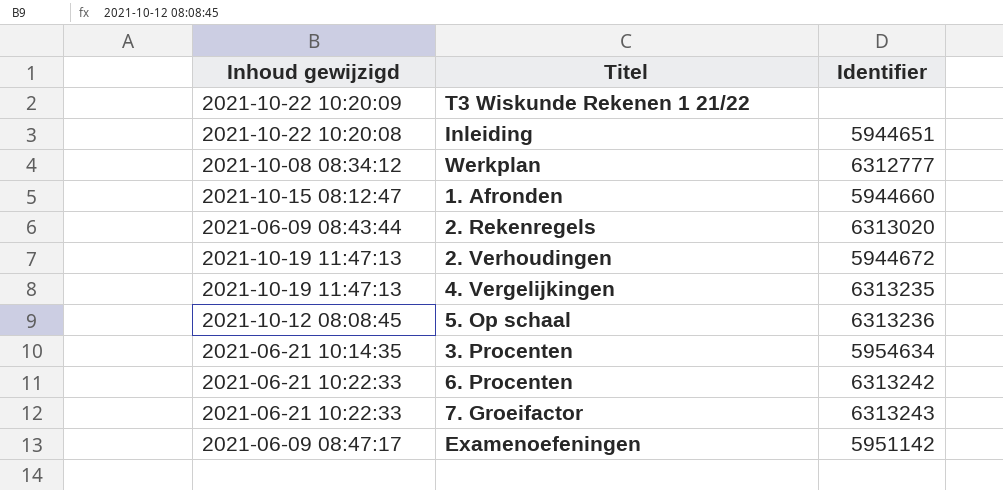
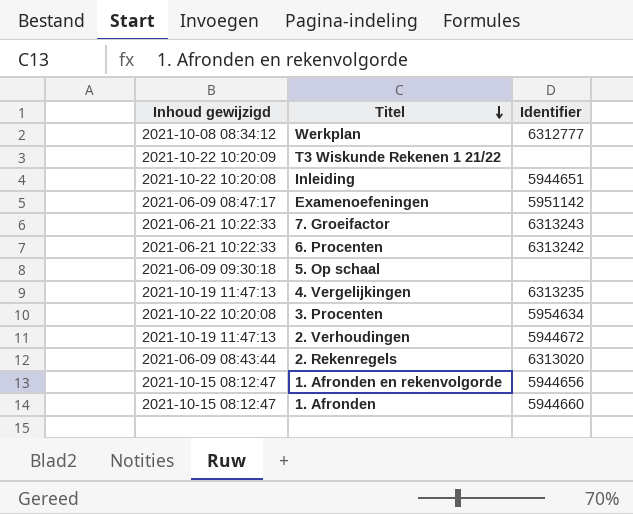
row order: none -> Titel descending
5. Op schaal | Inhoud gewijzigd: 2021-10-12 08:08:45 -> 2021-06-09 09:30:18
5. Op schaal | Identifier: 6313236 -> none
3. Procenten | Inhoud gewijzigd: 2021-06-21 10:14:35 -> 2021-10-22 10:20:08
row 1. Afronden en rekenvolgorde: none -> 2021-10-15 08:12:47 | 5944656

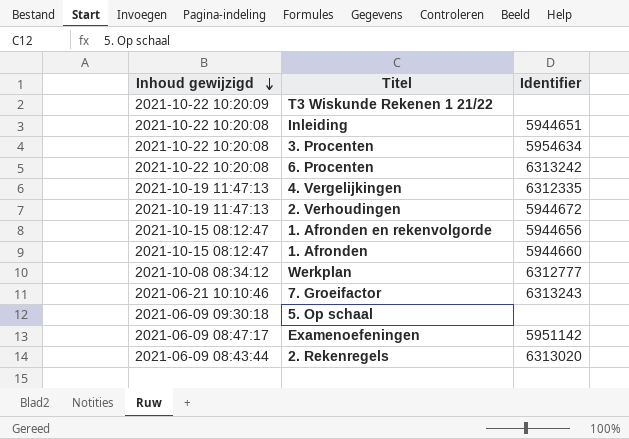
row order: Titel descending -> Inhoud gewijzigd descending
6. Procenten | Inhoud gewijzigd: 2021-06-21 10:22:33 -> 2021-10-22 10:20:08
4. Vergelijkingen | Identifier: 6313235 -> 6312335
7. Groeifactor | Inhoud gewijzigd: 2021-06-21 10:22:33 -> 2021-06-21 10:10:46

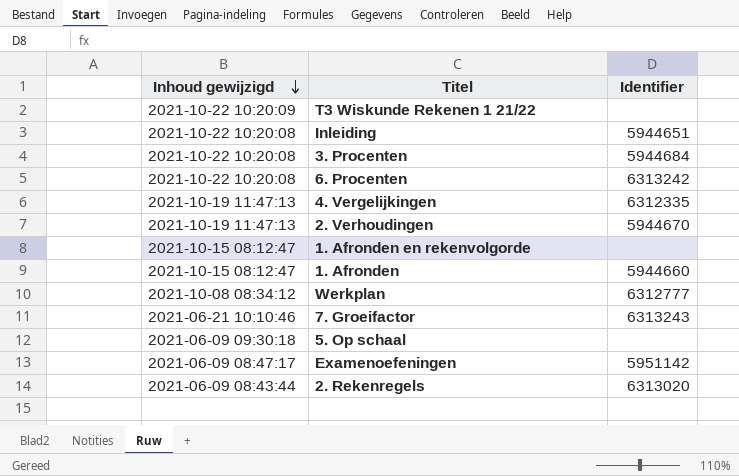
3. Procenten | Identifier: 5954634 -> 5944684
2. Verhoudingen | Identifier: 5944672 -> 5944670
1. Afronden en rekenvolgorde | Identifier: 5944656 -> none

